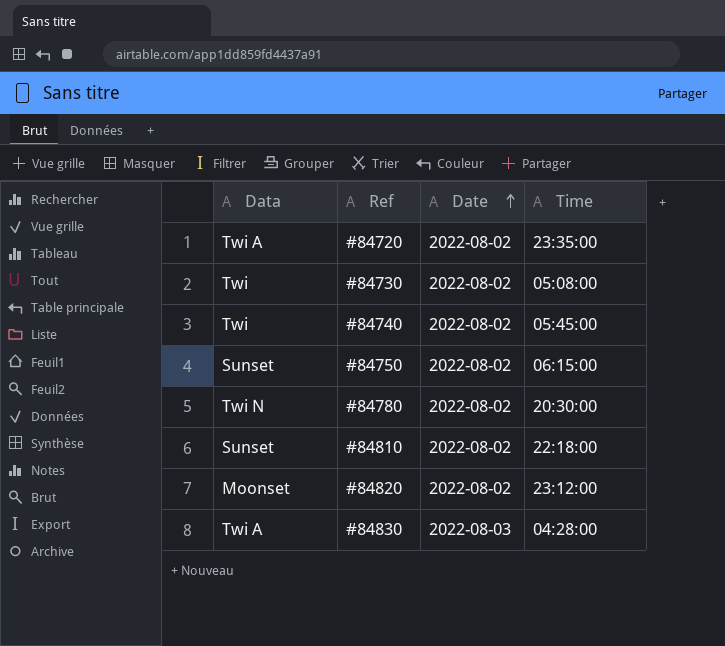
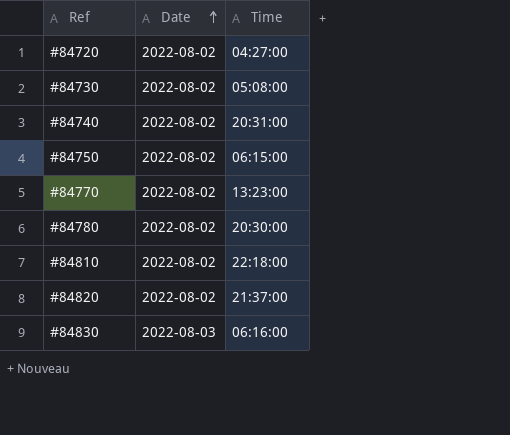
column Data | position: 1 -> none
#84720 | Time: 23:35:00 -> 04:27:00
#84740 | Time: 05:45:00 -> 20:31:00
row #84770: none -> 2022-08-02 | 13:23:00
#84820 | Time: 23:12:00 -> 21:37:00
#84830 | Time: 04:28:00 -> 06:16:00

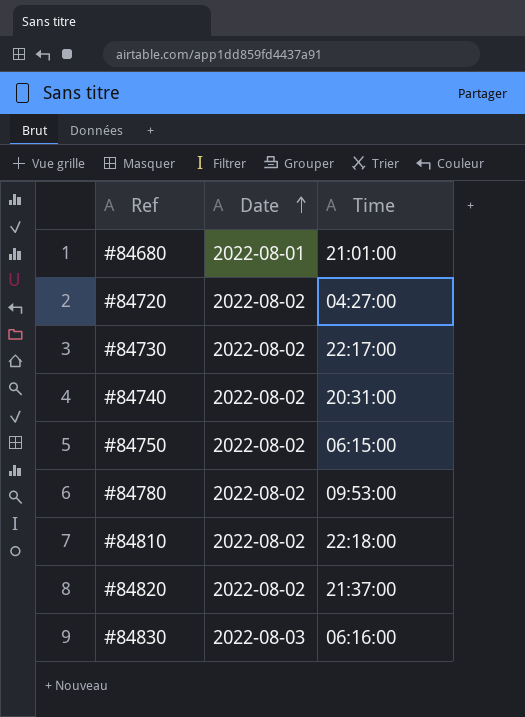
row #84770: 2022-08-02 | 13:23:00 -> none
row #84680: none -> 2022-08-01 | 21:01:00
#84730 | Time: 05:08:00 -> 22:17:00
#84780 | Time: 20:30:00 -> 09:53:00

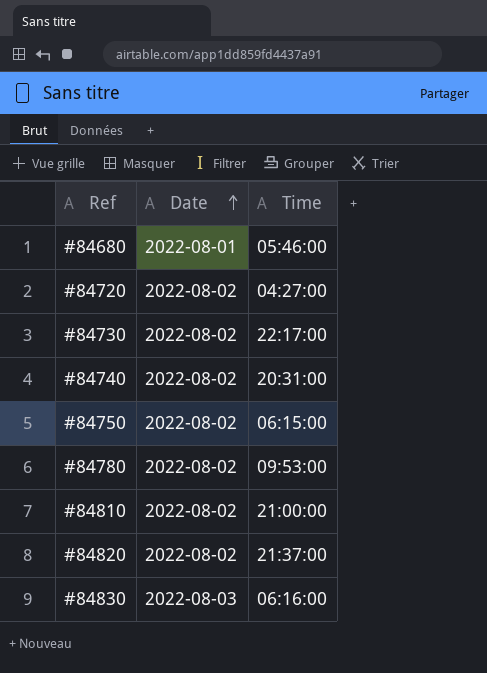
#84680 | Time: 21:01:00 -> 05:46:00
#84810 | Time: 22:18:00 -> 21:00:00

